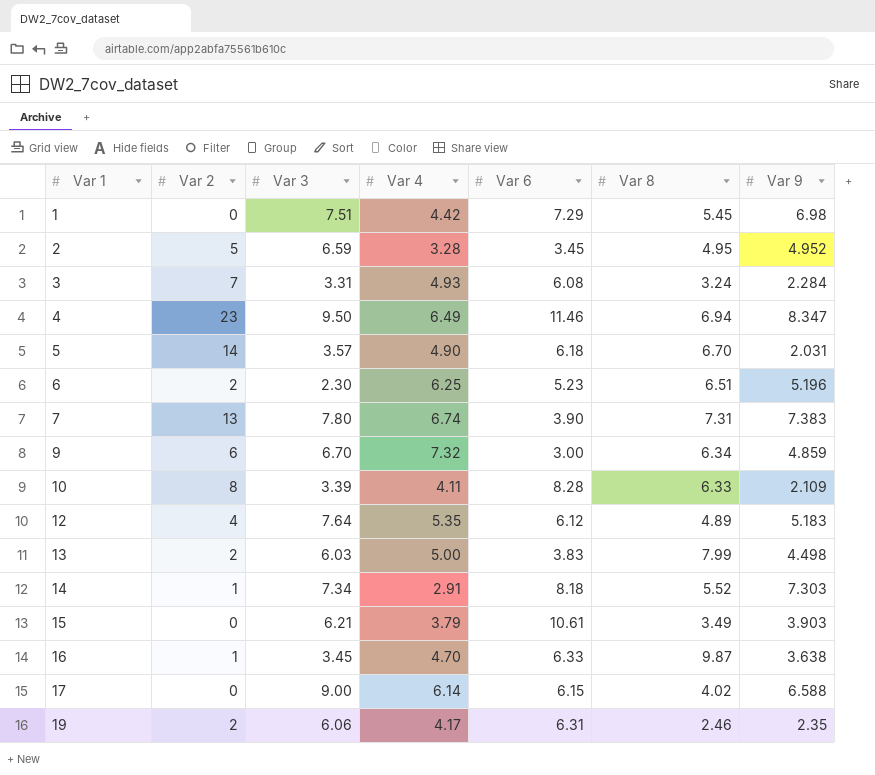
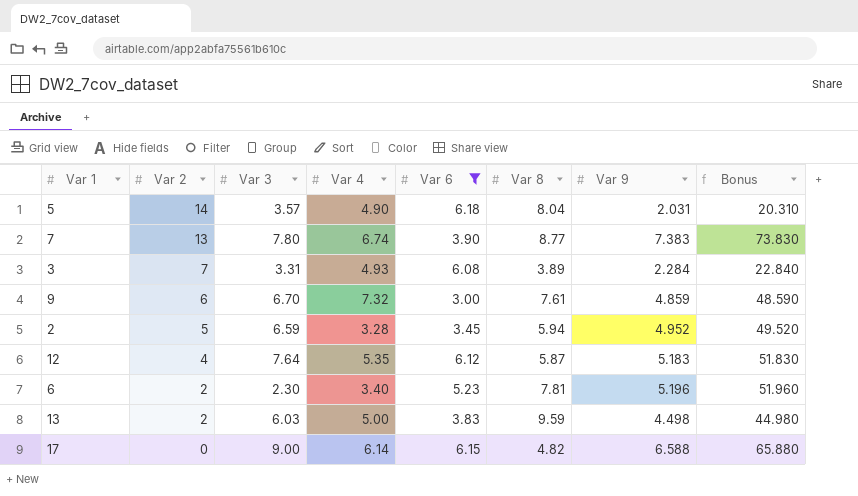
filter: none -> Var 6 <= 6.18
row order: Var 1 ascending -> Var 2 descending
column Bonus | formula: none -> [Var 9] * 10
5 | Var 8: 6.70 -> 8.04
7 | Var 8: 7.31 -> 8.77
3 | Var 8: 3.24 -> 3.89
9 | Var 8: 6.34 -> 7.61
2 | Var 8: 4.95 -> 5.94
12 | Var 8: 4.89 -> 5.87
6 | Var 4: 6.25 -> 3.40
6 | Var 8: 6.51 -> 7.81
13 | Var 8: 7.99 -> 9.59
17 | Var 8: 4.02 -> 4.82

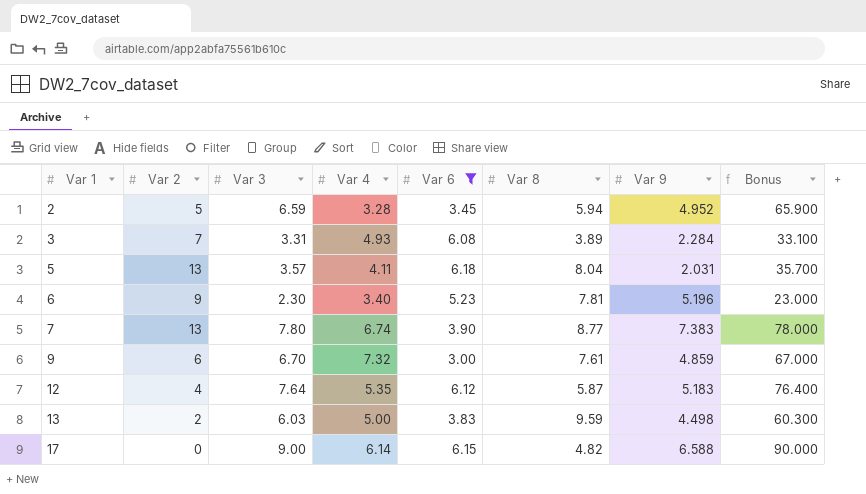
row order: Var 2 descending -> Var 1 ascending
column Bonus | formula: [Var 9] * 10 -> [Var 3] * 10
5 | Var 2: 14 -> 13
5 | Var 4: 4.90 -> 4.11
6 | Var 2: 2 -> 9

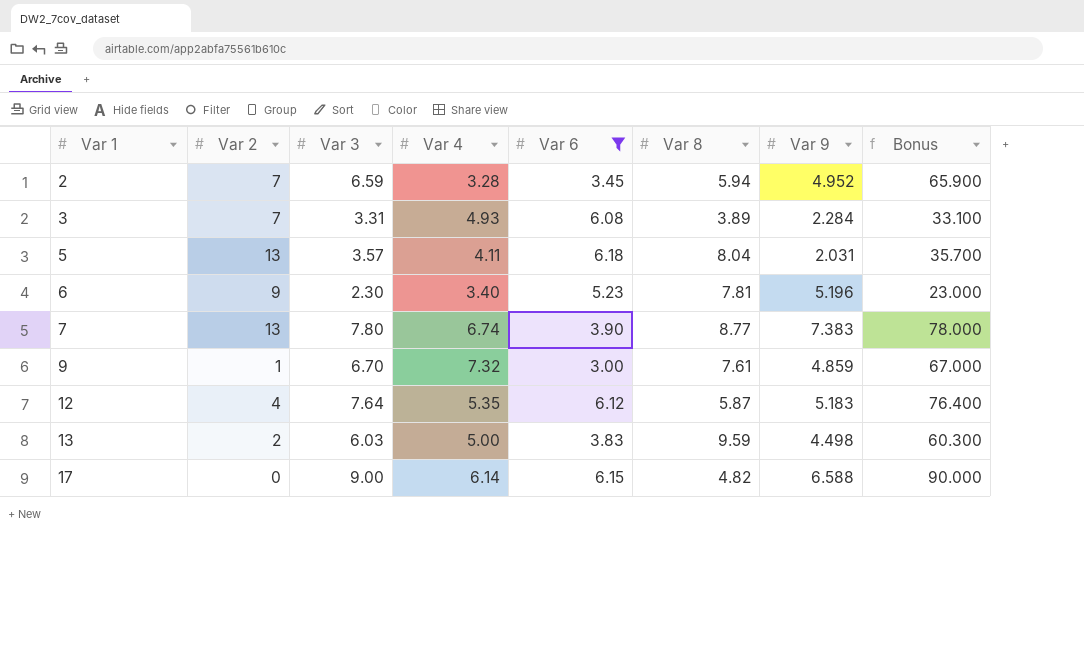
2 | Var 2: 5 -> 7
9 | Var 2: 6 -> 1

